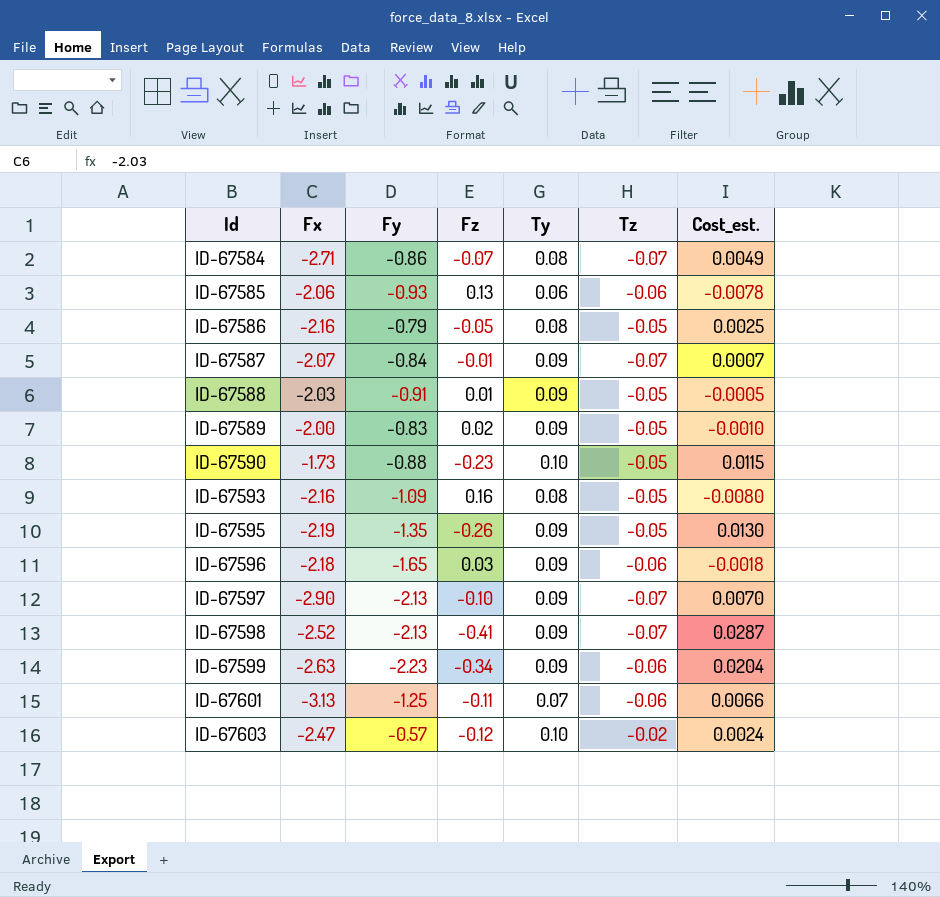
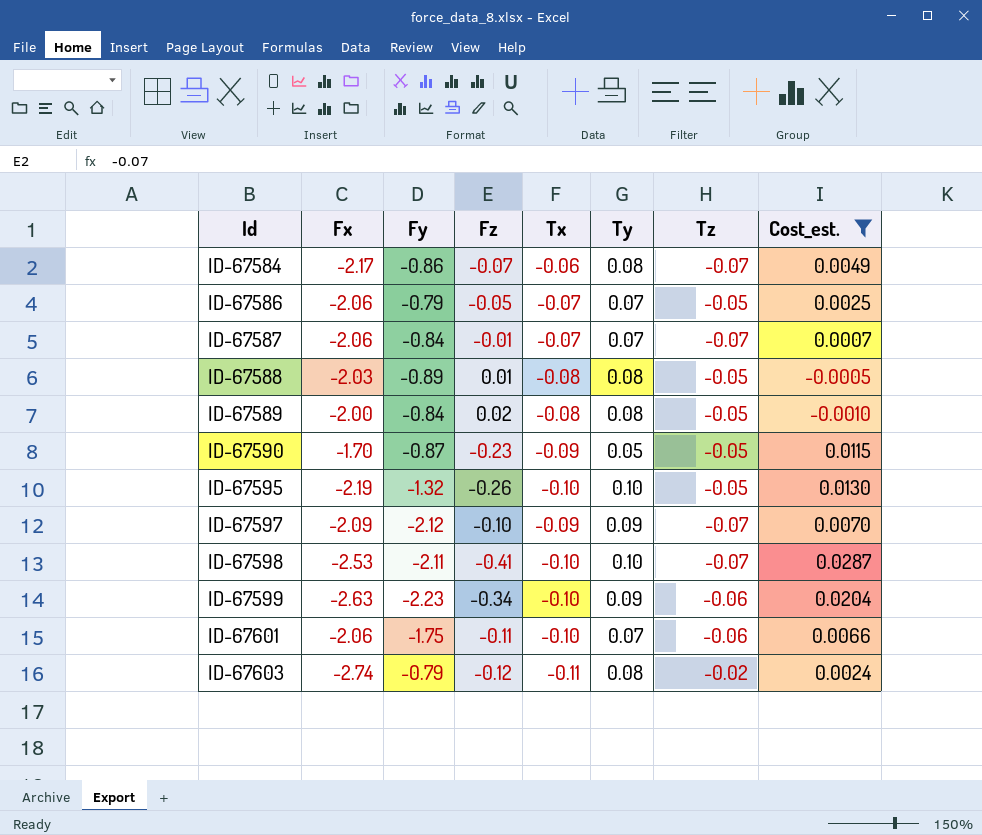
filter: none -> Cost_est. >= -0.0010
column Tx | position: none -> 5
ID-67584 | Fx: -2.71 -> -2.17
ID-67586 | Fx: -2.16 -> -2.06
ID-67586 | Ty: 0.08 -> 0.07
ID-67587 | Fx: -2.07 -> -2.06
ID-67587 | Ty: 0.09 -> 0.07
ID-67588 | Fy: -0.91 -> -0.89
ID-67588 | Ty: 0.09 -> 0.08
ID-67589 | Fy: -0.83 -> -0.84
ID-67589 | Ty: 0.09 -> 0.08
ID-67590 | Fx: -1.73 -> -1.70
ID-67590 | Fy: -0.88 -> -0.87
ID-67590 | Ty: 0.10 -> 0.05
ID-67595 | Fy: -1.35 -> -1.32
ID-67595 | Ty: 0.09 -> 0.10
ID-67597 | Fx: -2.90 -> -2.09
ID-67597 | Fy: -2.13 -> -2.12
ID-67598 | Fx: -2.52 -> -2.53
ID-67598 | Fy: -2.13 -> -2.11
ID-67598 | Ty: 0.09 -> 0.10
ID-67601 | Fx: -3.13 -> -2.06
ID-67601 | Fy: -1.25 -> -1.75
ID-67603 | Fx: -2.47 -> -2.74
ID-67603 | Fy: -0.57 -> -0.79
ID-67603 | Ty: 0.10 -> 0.08

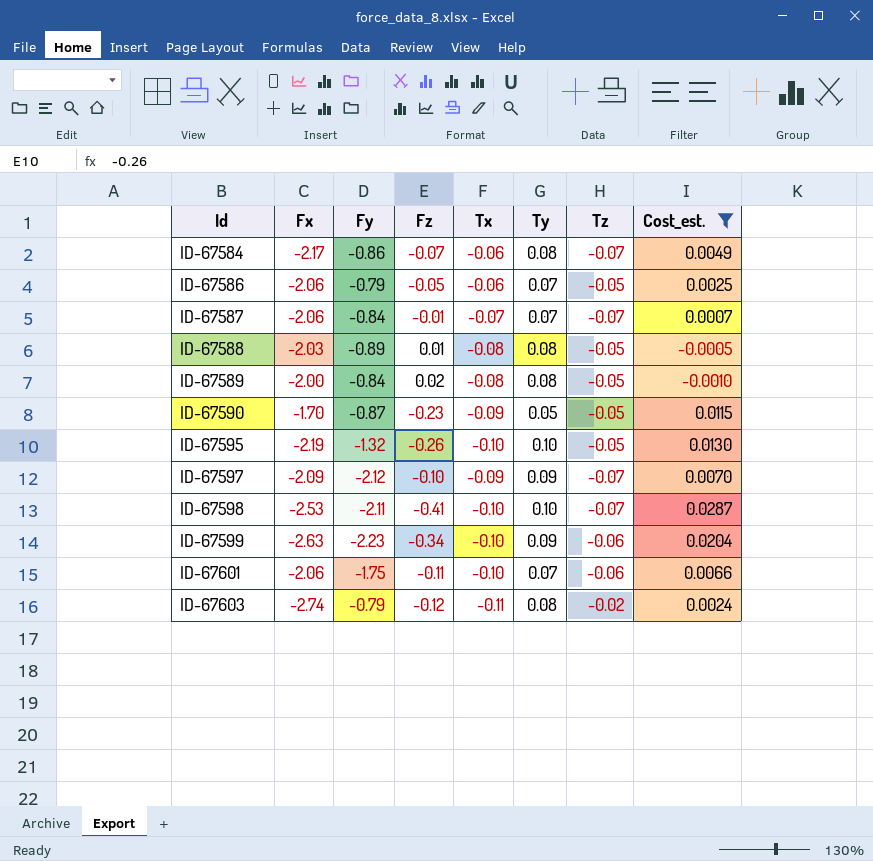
ID-67586 | Tx: -0.07 -> -0.06

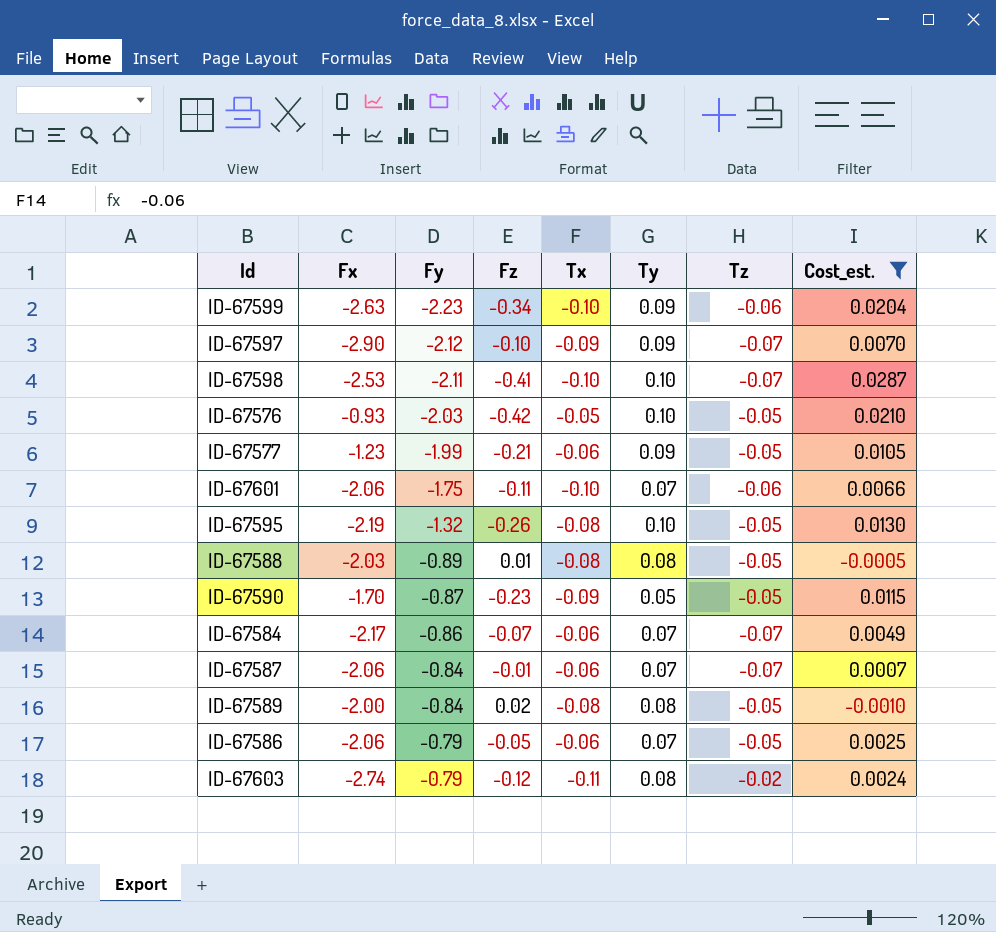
row order: Id ascending -> Fy ascending
ID-67597 | Fx: -2.09 -> -2.90
row ID-67576: none -> -0.93 | -2.03 | -0.42 | -0.05 | 0.10 | -0.05 | 0.0210
row ID-67577: none -> -1.23 | -1.99 | -0.21 | -0.06 | 0.09 | -0.05 | 0.0105
ID-67595 | Tx: -0.10 -> -0.08
ID-67584 | Ty: 0.08 -> 0.07
ID-67587 | Tx: -0.07 -> -0.06

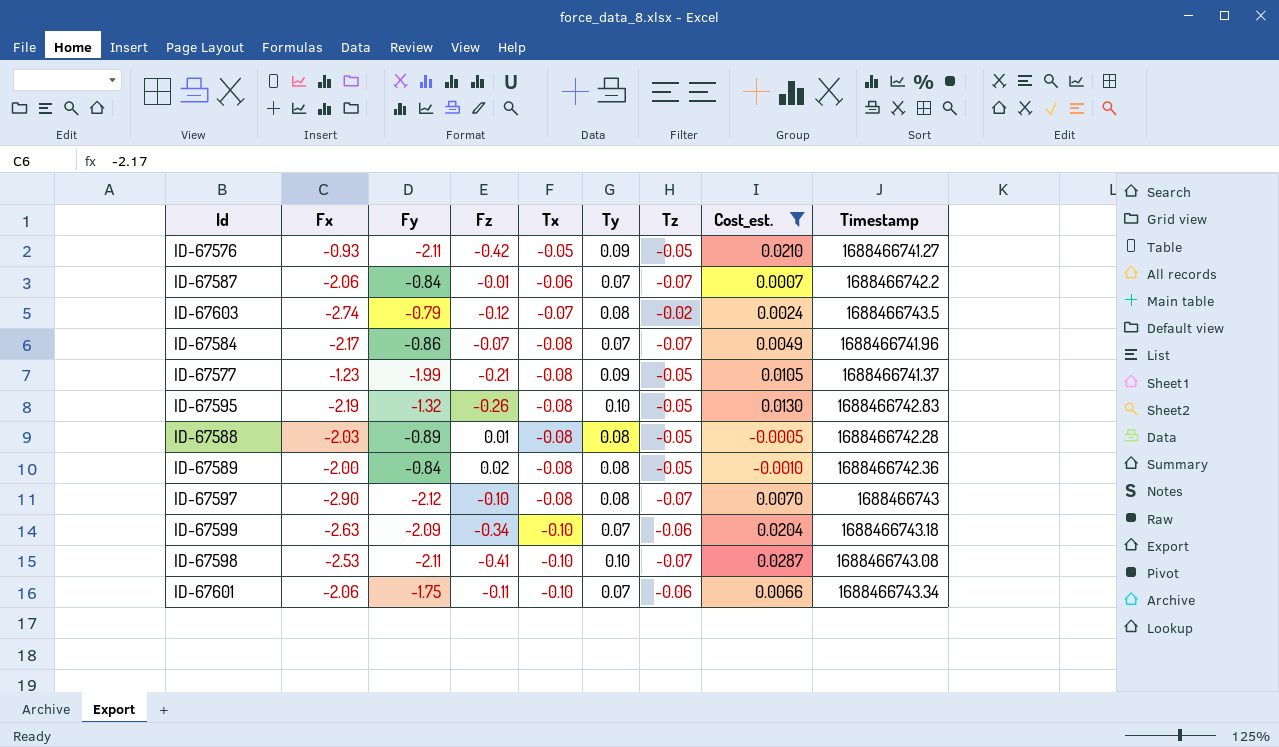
row order: Fy ascending -> Tx descending
column Timestamp | position: none -> 9
row ID-67590: -1.70 | -0.87 | -0.23 | -0.09 | 0.05 | -0.05 | 0.0115 -> none
row ID-67586: -2.06 | -0.79 | -0.05 | -0.06 | 0.07 | -0.05 | 0.0025 -> none
ID-67576 | Fy: -2.03 -> -2.11
ID-67576 | Ty: 0.10 -> 0.09
ID-67603 | Tx: -0.11 -> -0.07
ID-67584 | Tx: -0.06 -> -0.08
ID-67577 | Tx: -0.06 -> -0.08
ID-67597 | Tx: -0.09 -> -0.08
ID-67597 | Ty: 0.09 -> 0.08
ID-67599 | Fy: -2.23 -> -2.09
ID-67599 | Ty: 0.09 -> 0.07

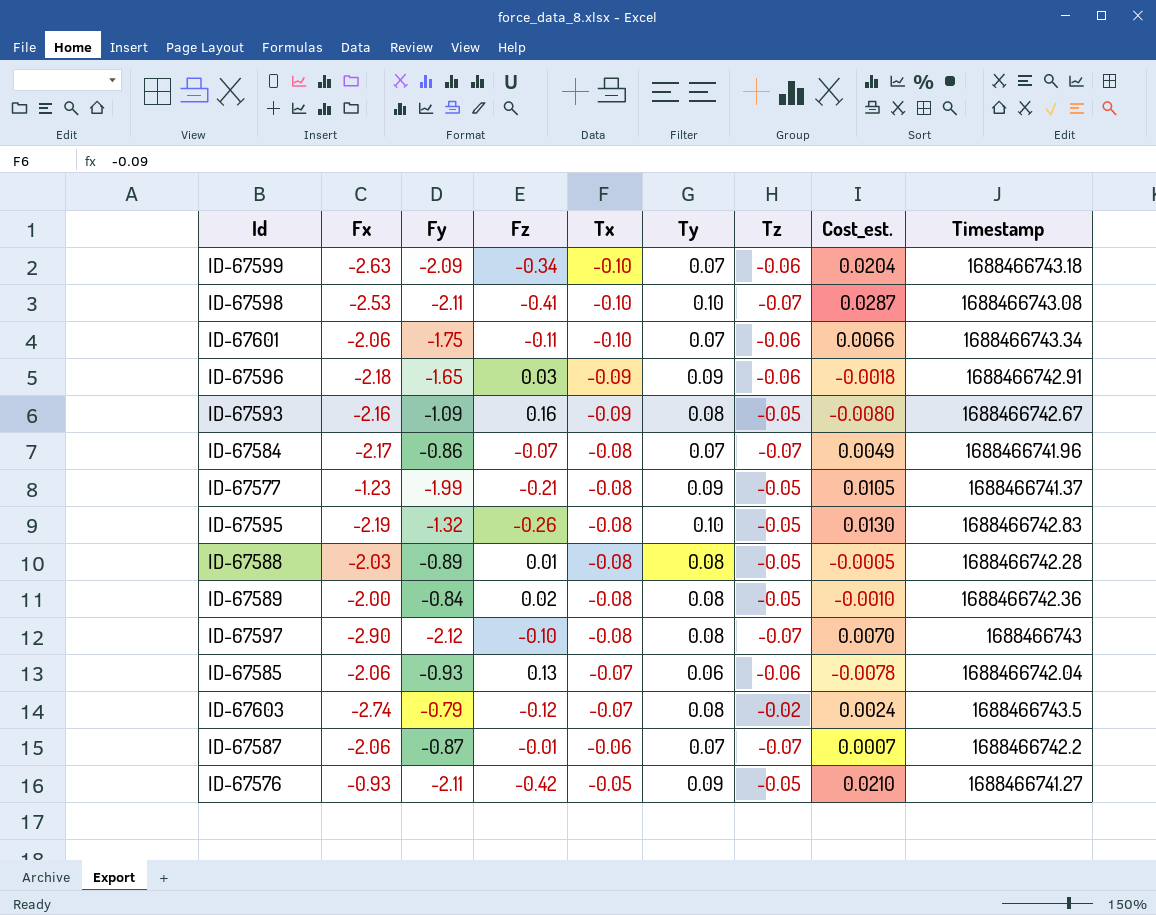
filter: Cost_est. >= -0.0010 -> none
row order: Tx descending -> Tx ascending
ID-67587 | Fy: -0.84 -> -0.87

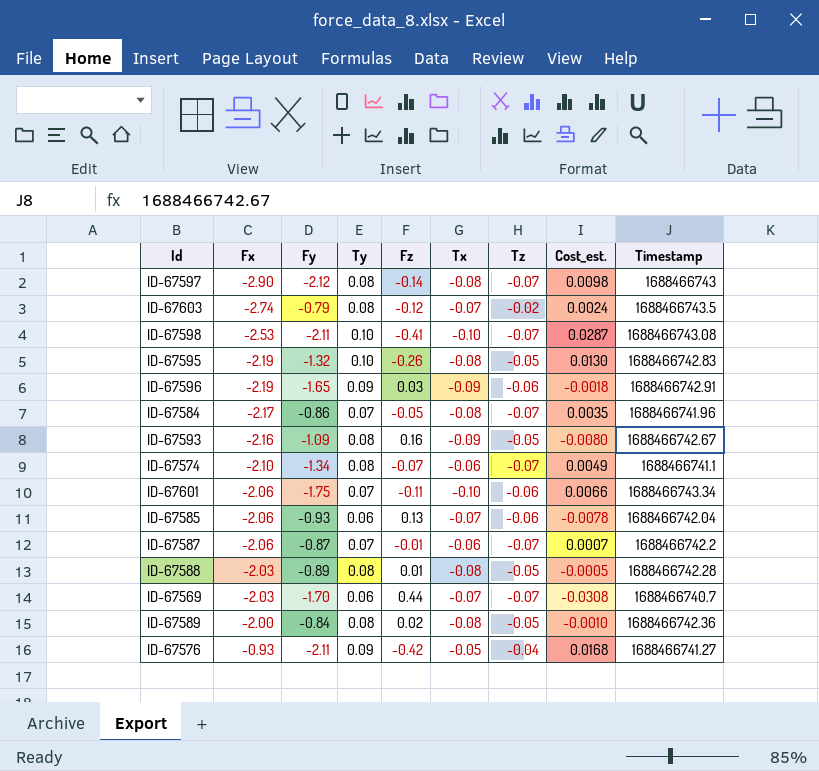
row order: Tx ascending -> Fx ascending
column Ty | position: 6 -> 4
row ID-67599: -2.63 | -2.09 | -0.34 | -0.10 | 0.07 | -0.06 | 0.0204 | 1688466743.18 -> none
row ID-67577: -1.23 | -1.99 | -0.21 | -0.08 | 0.09 | -0.05 | 0.0105 | 1688466741.37 -> none
ID-67597 | Fz: -0.10 -> -0.14
ID-67597 | Cost_est.: 0.0070 -> 0.0098
ID-67596 | Fx: -2.18 -> -2.19
ID-67584 | Fz: -0.07 -> -0.05
ID-67584 | Cost_est.: 0.0049 -> 0.0035
row ID-67574: none -> -2.10 | -1.34 | 0.08 | -0.07 | -0.06 | -0.07 | 0.0049 | 1688466741.1
row ID-67569: none -> -2.03 | -1.70 | 0.06 | 0.44 | -0.07 | -0.07 | -0.0308 | 1688466740.7
ID-67576 | Tz: -0.05 -> -0.04
ID-67576 | Cost_est.: 0.0210 -> 0.0168

